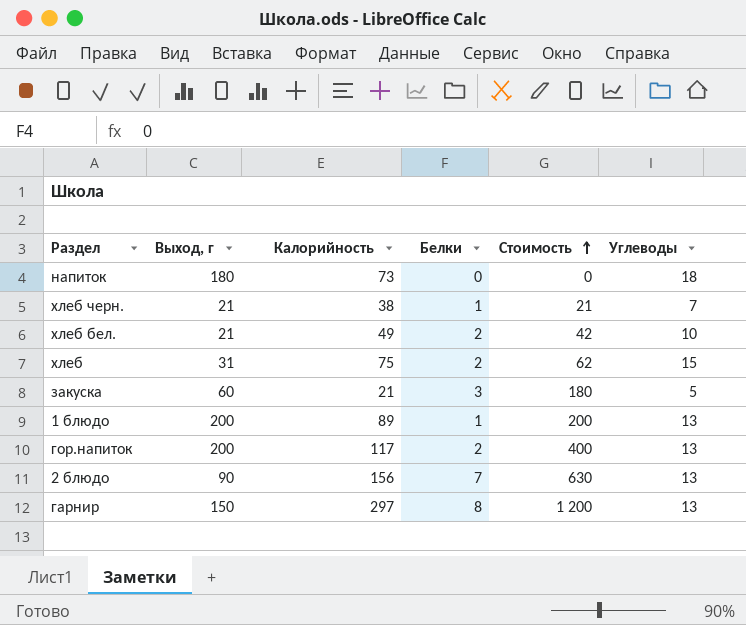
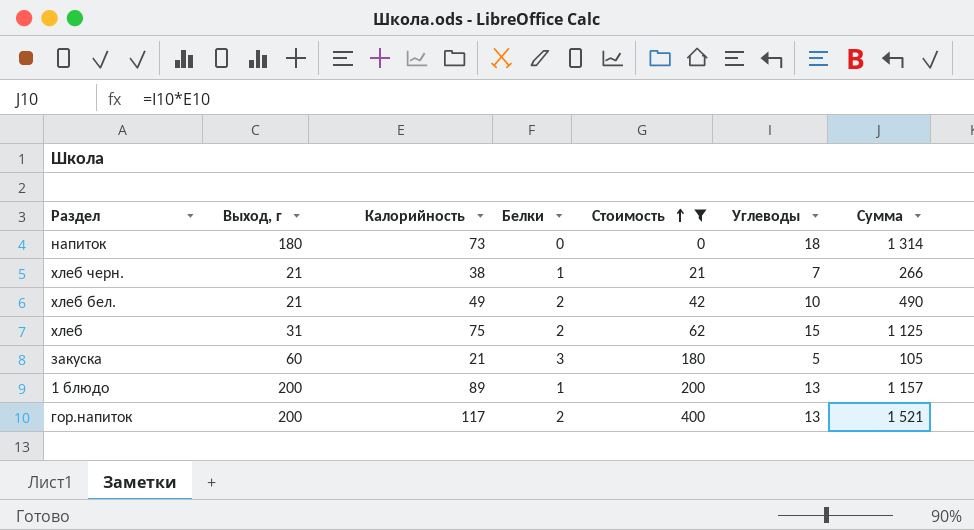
filter: none -> Стоимость <= 400
column Сумма | formula: none -> [Калорийность] * [Углеводы]

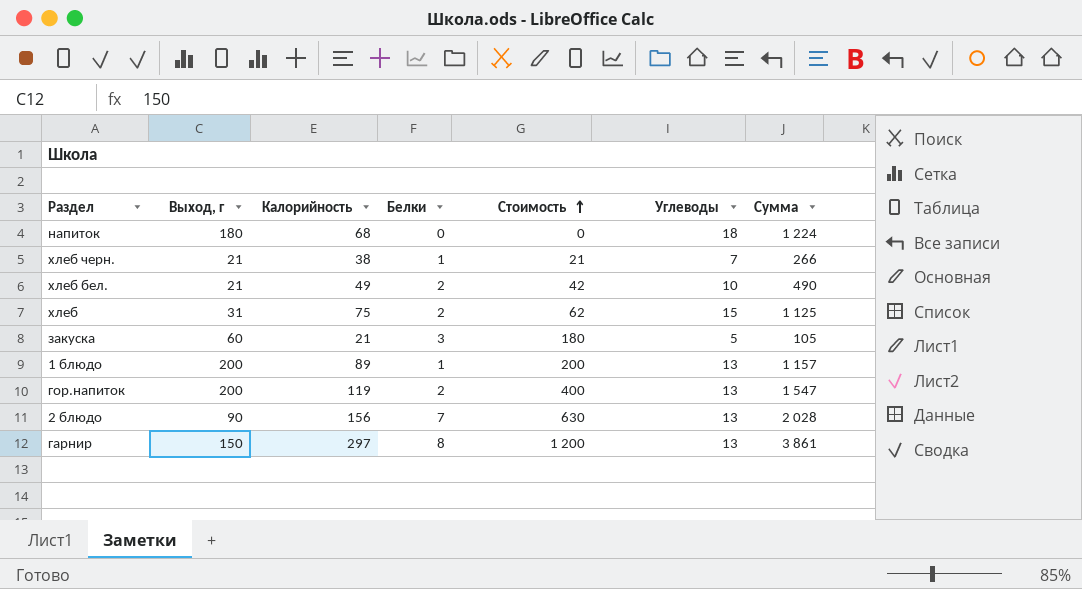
filter: Стоимость <= 400 -> none
напиток | Калорийность: 73 -> 68
напиток | Сумма: 1 314 -> 1 224
гор.напиток | Калорийность: 117 -> 119
гор.напиток | Сумма: 1 521 -> 1 547

